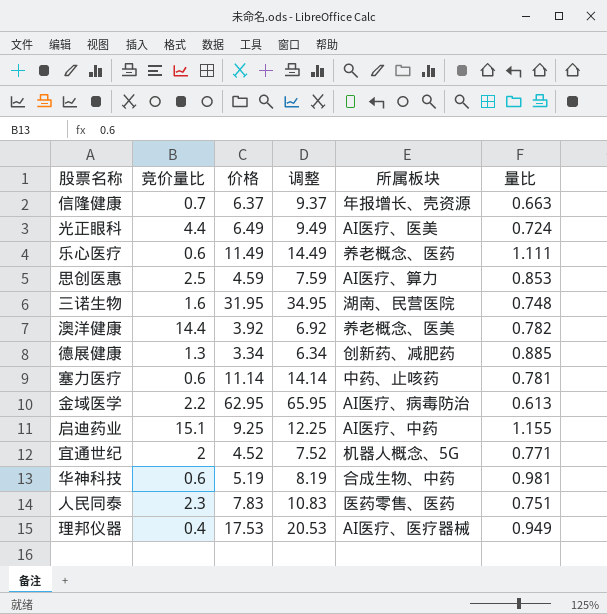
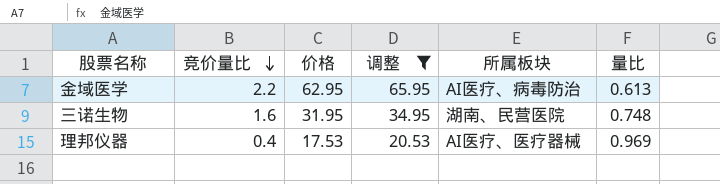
filter: none -> 调整 >= 20.53
row order: none -> 竞价量比 descending
理邦仪器 | 量比: 0.949 -> 0.969

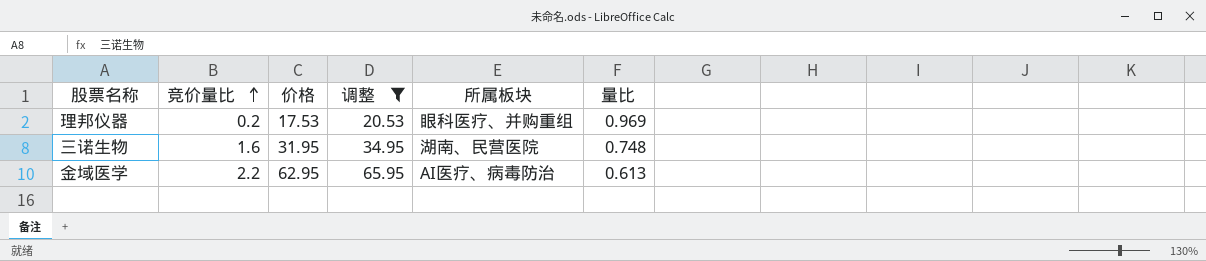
row order: 竞价量比 descending -> 竞价量比 ascending
理邦仪器 | 竞价量比: 0.4 -> 0.2
理邦仪器 | 所属板块: AI医疗、医疗器械 -> 眼科医疗、并购重组

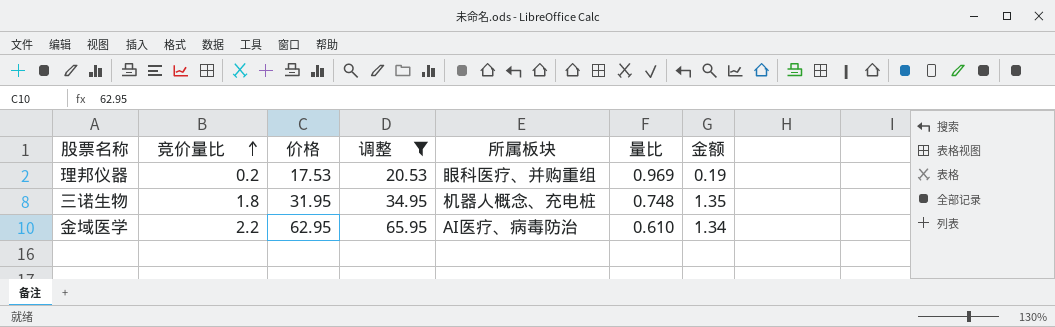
column 金额 | formula: none -> [竞价量比] * [量比]
三诺生物 | 竞价量比: 1.6 -> 1.8
三诺生物 | 所属板块: 湖南、民营医院 -> 机器人概念、充电桩
金域医学 | 量比: 0.613 -> 0.610

